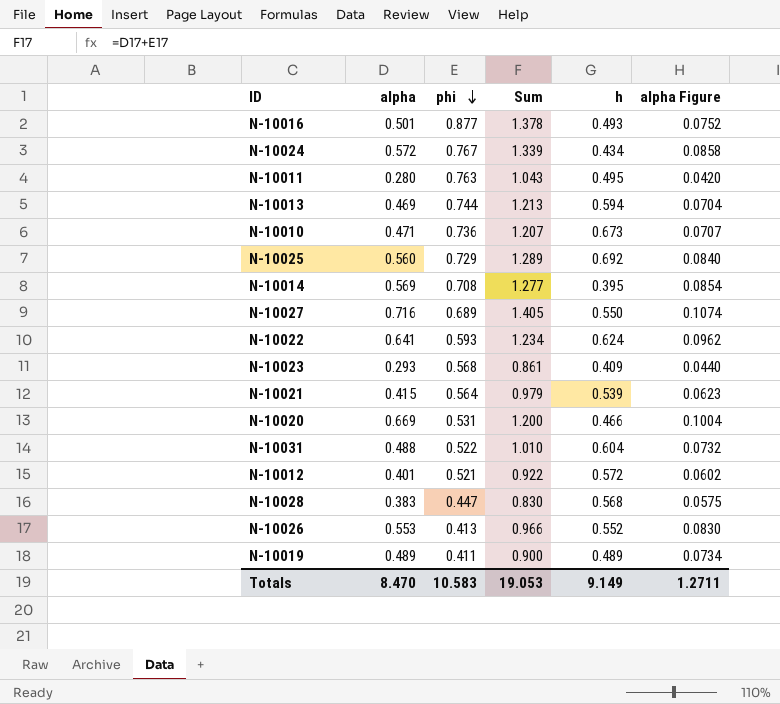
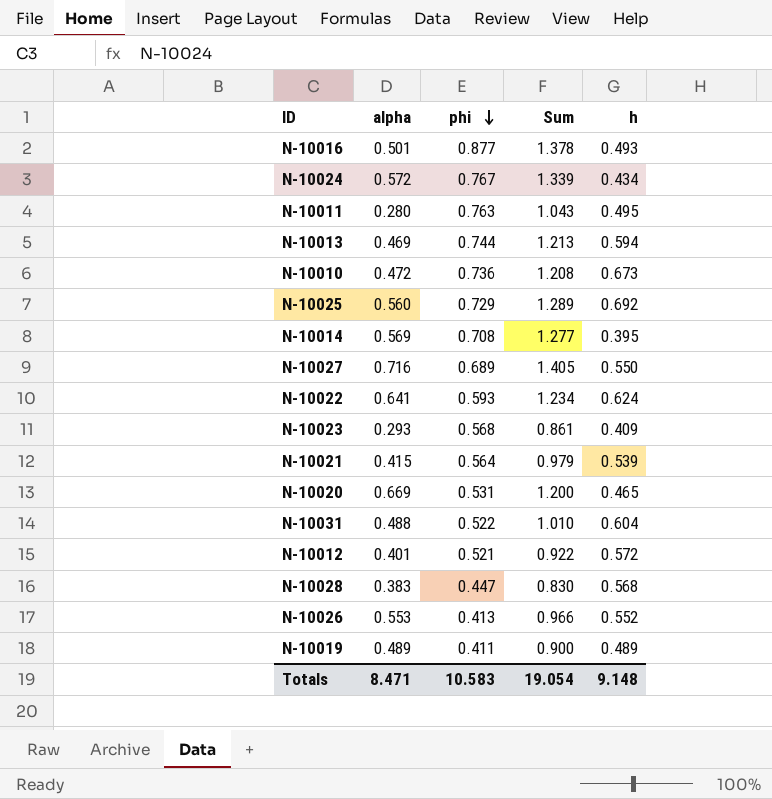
column alpha Figure | formula: [alpha] * 0.15 -> none
N-10010 | alpha: 0.471 -> 0.472
N-10010 | Sum: 1.207 -> 1.208
N-10020 | h: 0.466 -> 0.465
Totals | alpha: 8.470 -> 8.471
Totals | Sum: 19.053 -> 19.054
Totals | h: 9.149 -> 9.148

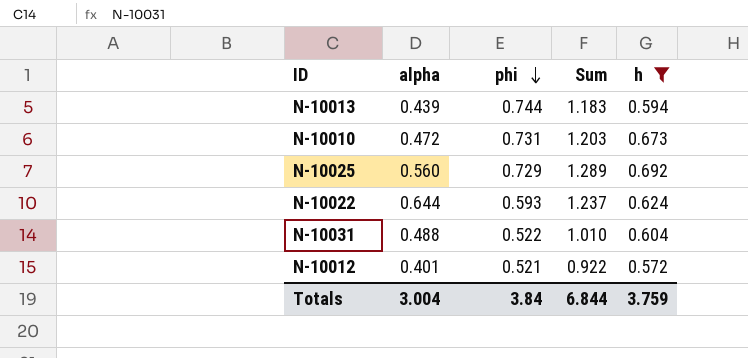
filter: none -> h >= 0.572
N-10013 | alpha: 0.469 -> 0.439
N-10013 | Sum: 1.213 -> 1.183
N-10010 | phi: 0.736 -> 0.731
N-10010 | Sum: 1.208 -> 1.203
N-10022 | alpha: 0.641 -> 0.644
N-10022 | Sum: 1.234 -> 1.237
Totals | alpha: 8.471 -> 3.004
Totals | phi: 10.583 -> 3.84
Totals | Sum: 19.054 -> 6.844
Totals | h: 9.148 -> 3.759

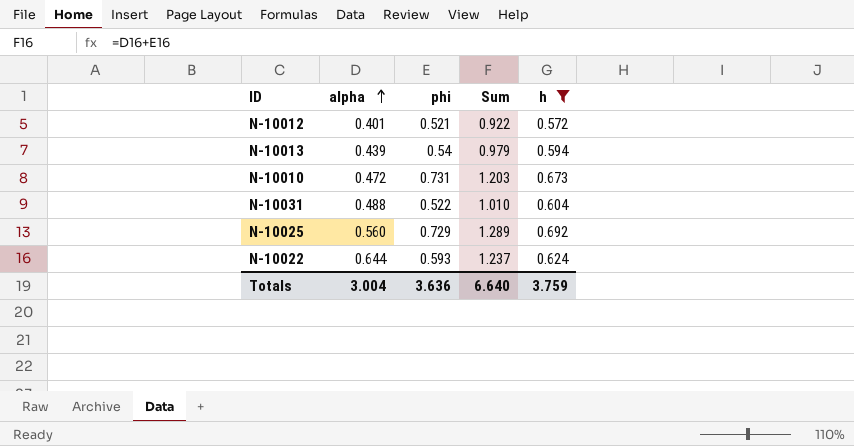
row order: phi descending -> alpha ascending
N-10013 | phi: 0.744 -> 0.54
N-10013 | Sum: 1.183 -> 0.979
Totals | phi: 3.84 -> 3.636
Totals | Sum: 6.844 -> 6.640

